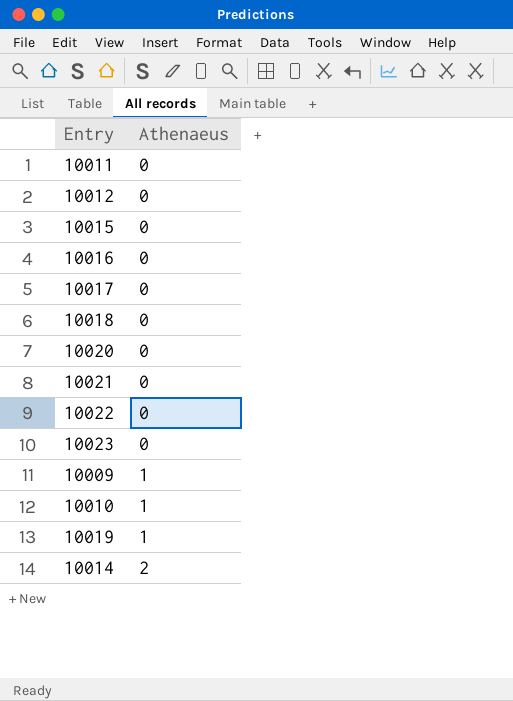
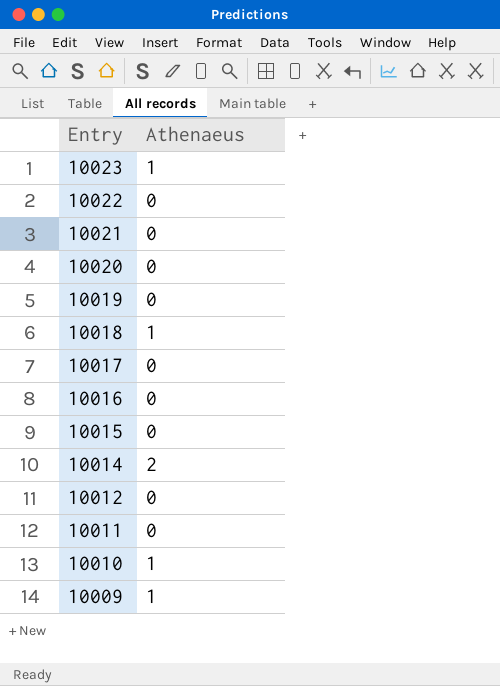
row order: Athenaeus ascending -> Entry descending
10023 | Athenaeus: 0 -> 1
10019 | Athenaeus: 1 -> 0
10018 | Athenaeus: 0 -> 1

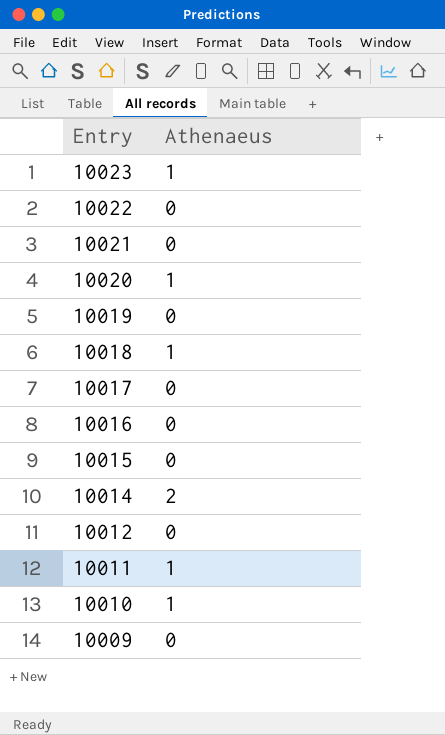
10020 | Athenaeus: 0 -> 1
10011 | Athenaeus: 0 -> 1
10009 | Athenaeus: 1 -> 0

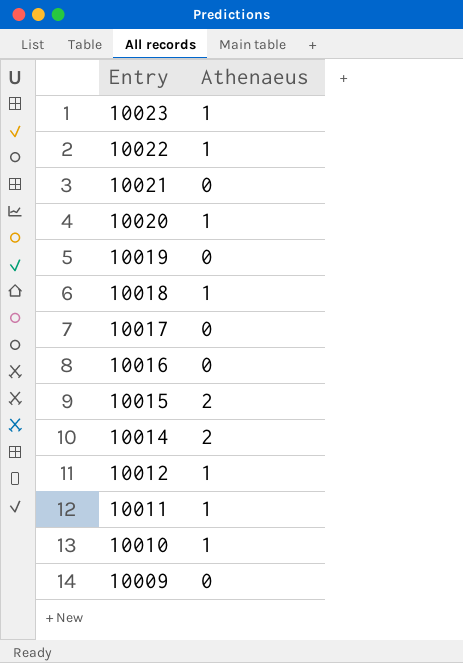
10022 | Athenaeus: 0 -> 1
10015 | Athenaeus: 0 -> 2
10012 | Athenaeus: 0 -> 1

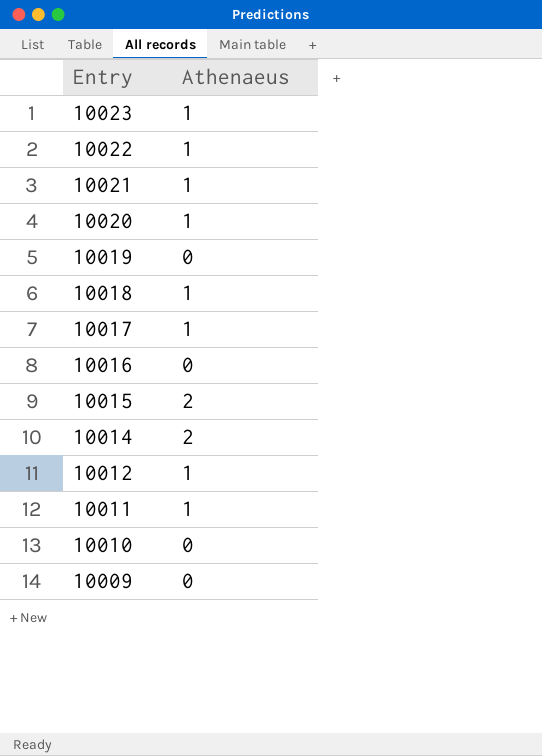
10021 | Athenaeus: 0 -> 1
10017 | Athenaeus: 0 -> 1
10010 | Athenaeus: 1 -> 0

